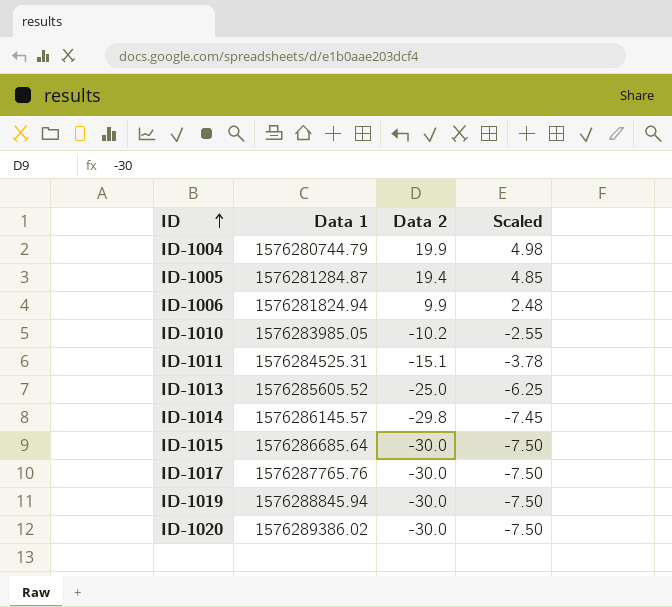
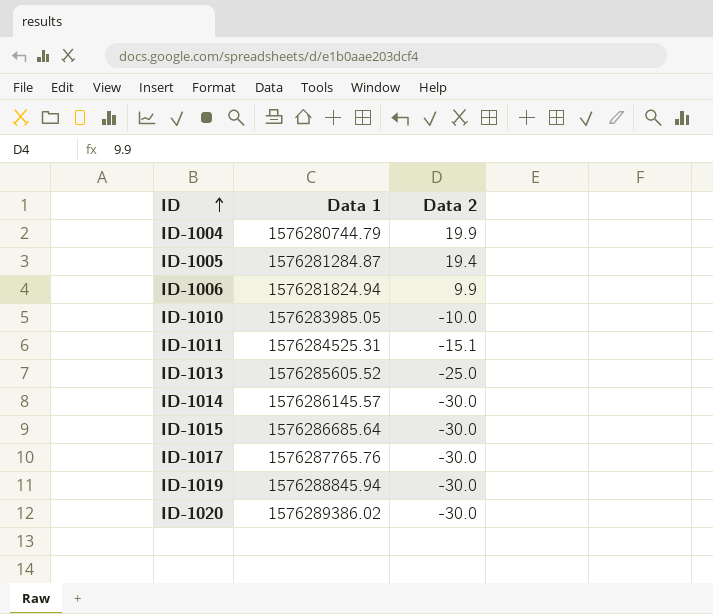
column Scaled | formula: [Data 2] * 0.25 -> none
ID-1010 | Data 2: -10.2 -> -10.0
ID-1014 | Data 2: -29.8 -> -30.0

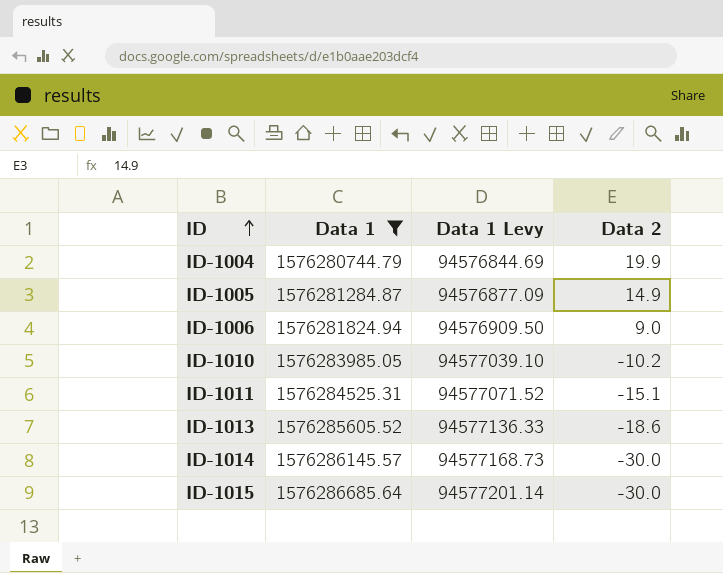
filter: none -> Data 1 <= 1576286685.64
column Data 1 Levy | formula: none -> [Data 1] * 0.06
ID-1005 | Data 2: 19.4 -> 14.9
ID-1006 | Data 2: 9.9 -> 9.0
ID-1010 | Data 2: -10.0 -> -10.2
ID-1013 | Data 2: -25.0 -> -18.6

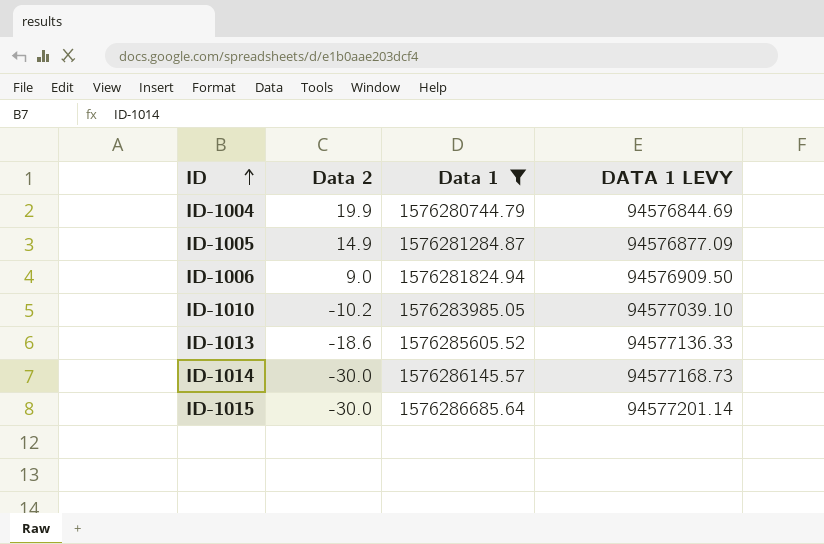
column Data 2 | position: 4 -> 2
column name: Data 1 Levy -> DATA 1 LEVY
row ID-1011: 1576284525.31 | 94577071.52 | -15.1 -> none

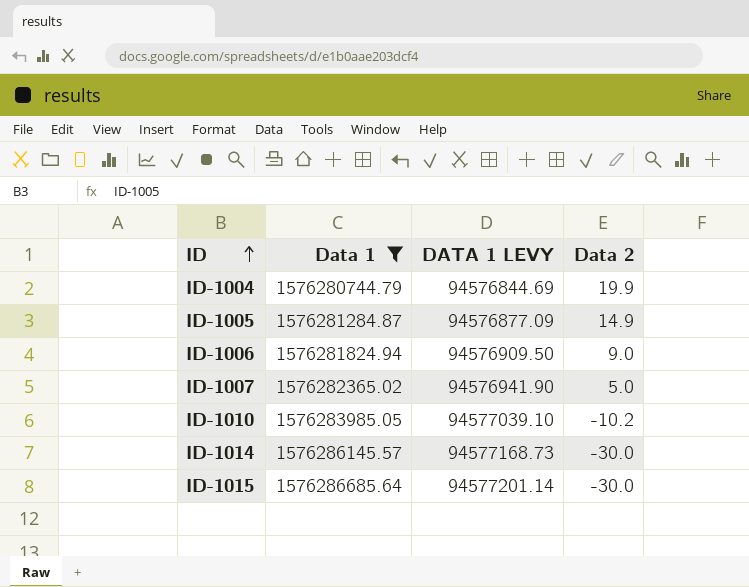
column Data 2 | position: 2 -> 4
row ID-1013: -18.6 | 1576285605.52 | 94577136.33 -> none
row ID-1007: none -> 1576282365.02 | 94576941.90 | 5.0

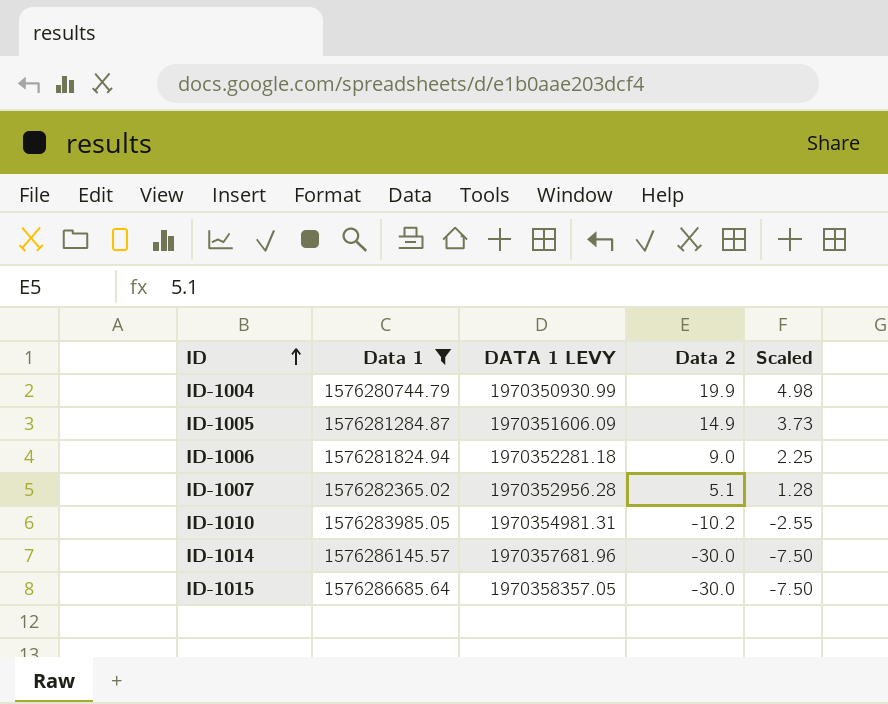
column DATA 1 LEVY | formula: [Data 1] * 0.06 -> [Data 1] * 1.25
column Scaled | formula: none -> [Data 2] * 0.25
ID-1007 | Data 2: 5.0 -> 5.1

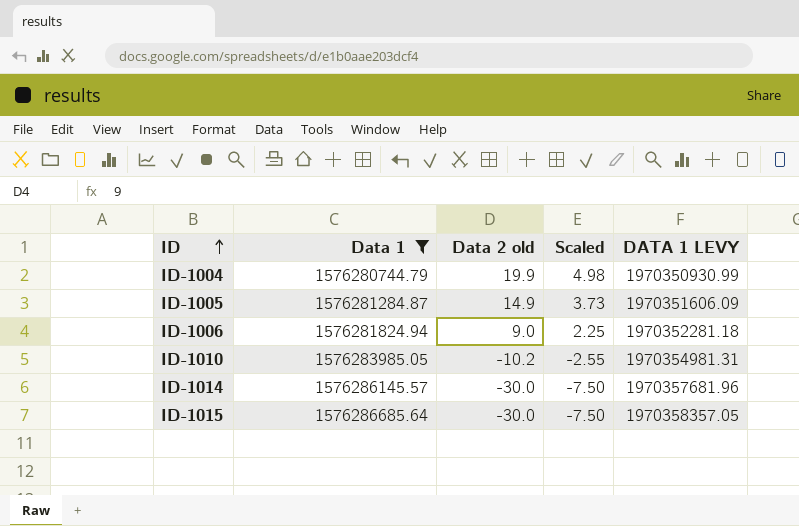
column name: Data 2 -> Data 2 old
column DATA 1 LEVY | position: 3 -> 5
row ID-1007: 1576282365.02 | 1970352956.28 | 5.1 | 1.28 -> none

